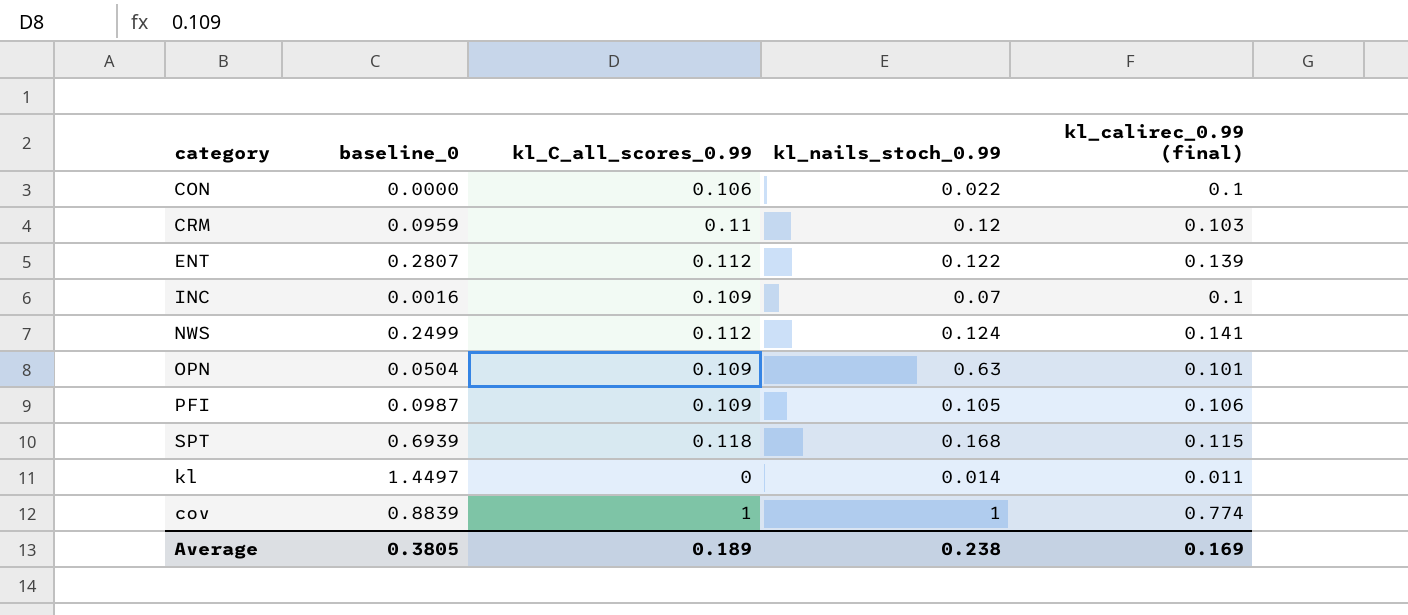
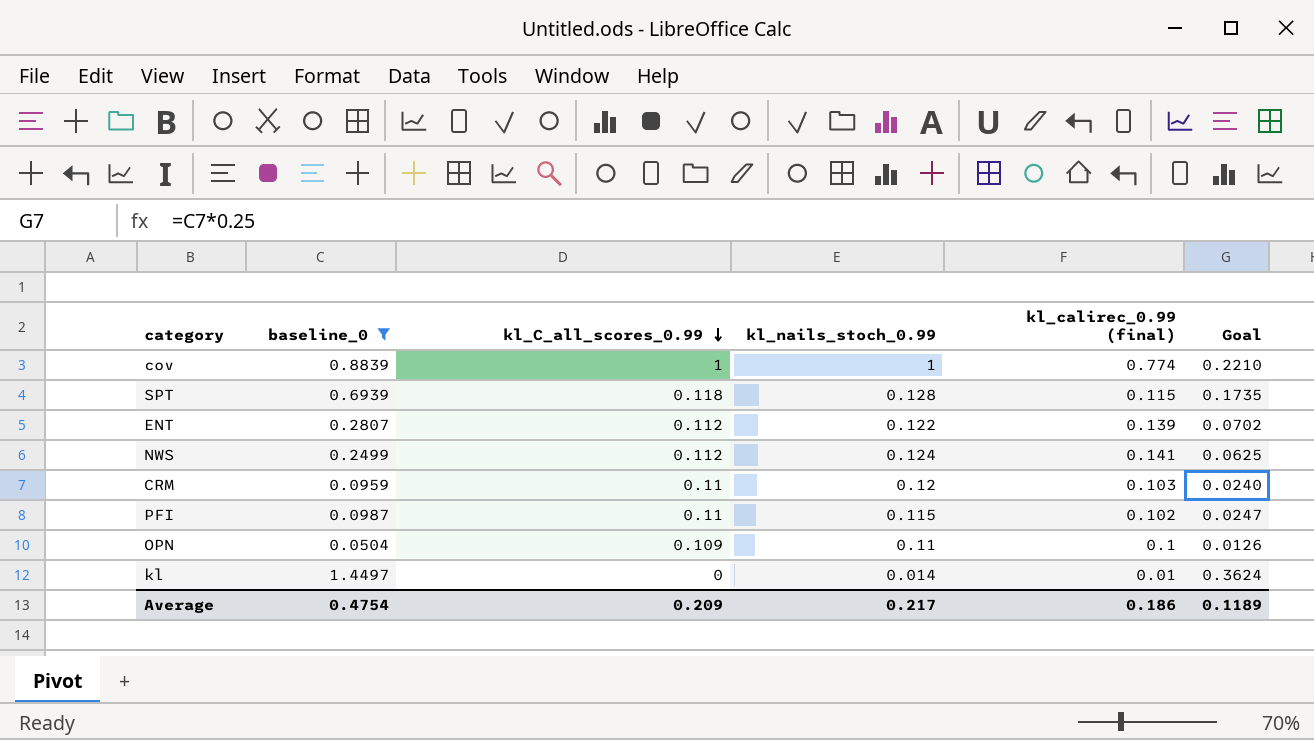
filter: none -> baseline_0 >= 0.0504
row order: none -> kl_C_all_scores_0.99 descending
column Goal | formula: none -> [baseline_0] * 0.25
SPT | kl_nails_stoch_0.99: 0.168 -> 0.128
PFI | kl_C_all_scores_0.99: 0.109 -> 0.11
PFI | kl_nails_stoch_0.99: 0.105 -> 0.115
PFI | kl_calirec_0.99 (final): 0.106 -> 0.102
OPN | kl_nails_stoch_0.99: 0.63 -> 0.11
OPN | kl_calirec_0.99 (final): 0.101 -> 0.1
kl | kl_calirec_0.99 (final): 0.011 -> 0.01
Average | baseline_0: 0.3805 -> 0.4754
Average | kl_C_all_scores_0.99: 0.189 -> 0.209
Average | kl_nails_stoch_0.99: 0.238 -> 0.217
Average | kl_calirec_0.99 (final): 0.169 -> 0.186

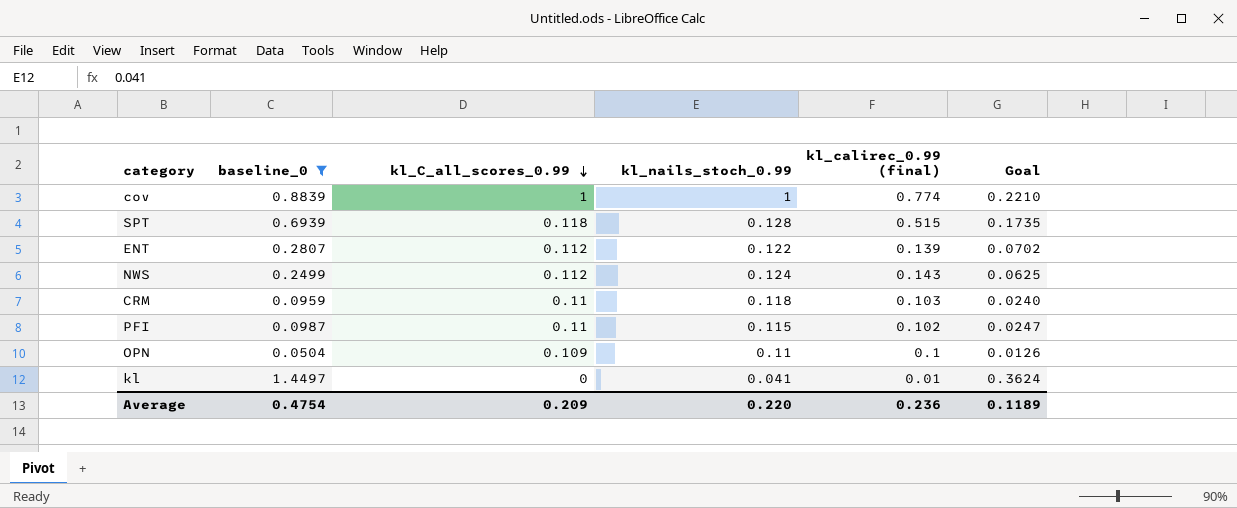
SPT | kl_calirec_0.99 (final): 0.115 -> 0.515
NWS | kl_calirec_0.99 (final): 0.141 -> 0.143
CRM | kl_nails_stoch_0.99: 0.12 -> 0.118
kl | kl_nails_stoch_0.99: 0.014 -> 0.041
Average | kl_nails_stoch_0.99: 0.217 -> 0.220
Average | kl_calirec_0.99 (final): 0.186 -> 0.236

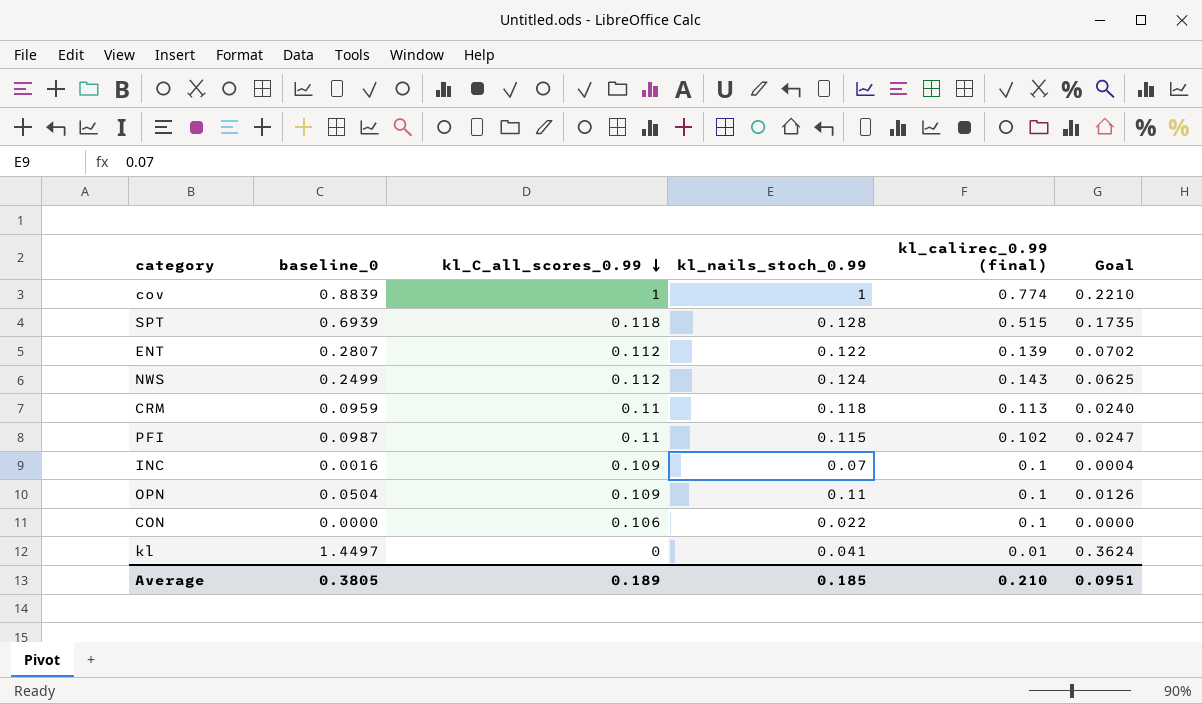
filter: baseline_0 >= 0.0504 -> none
CRM | kl_calirec_0.99 (final): 0.103 -> 0.113
Average | baseline_0: 0.4754 -> 0.3805
Average | kl_C_all_scores_0.99: 0.209 -> 0.189
Average | kl_nails_stoch_0.99: 0.220 -> 0.185
Average | kl_calirec_0.99 (final): 0.236 -> 0.210
Average | Goal: 0.1189 -> 0.0951

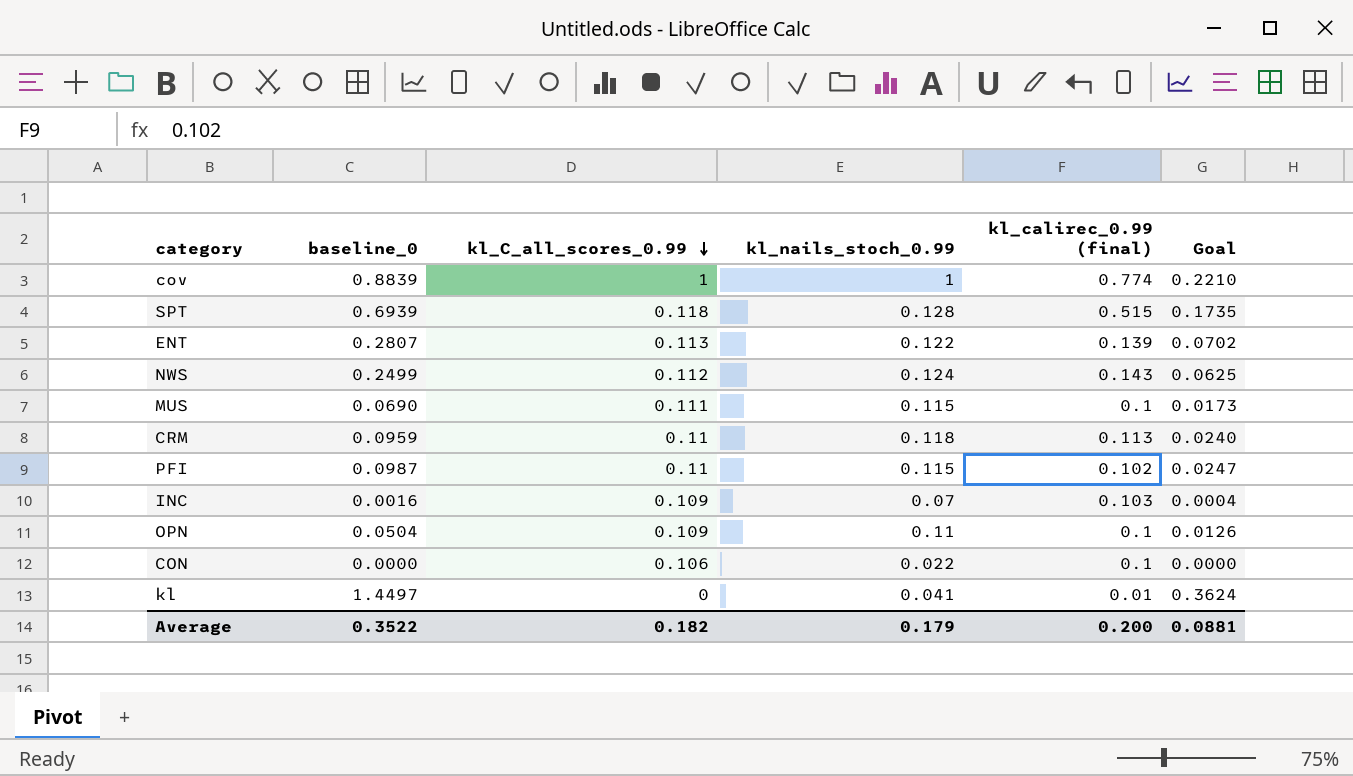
ENT | kl_C_all_scores_0.99: 0.112 -> 0.113
row MUS: none -> 0.0690 | 0.111 | 0.115 | 0.1 | 0.0173
INC | kl_calirec_0.99 (final): 0.1 -> 0.103
Average | baseline_0: 0.3805 -> 0.3522
Average | kl_C_all_scores_0.99: 0.189 -> 0.182
Average | kl_nails_stoch_0.99: 0.185 -> 0.179
Average | kl_calirec_0.99 (final): 0.210 -> 0.200
Average | Goal: 0.0951 -> 0.0881

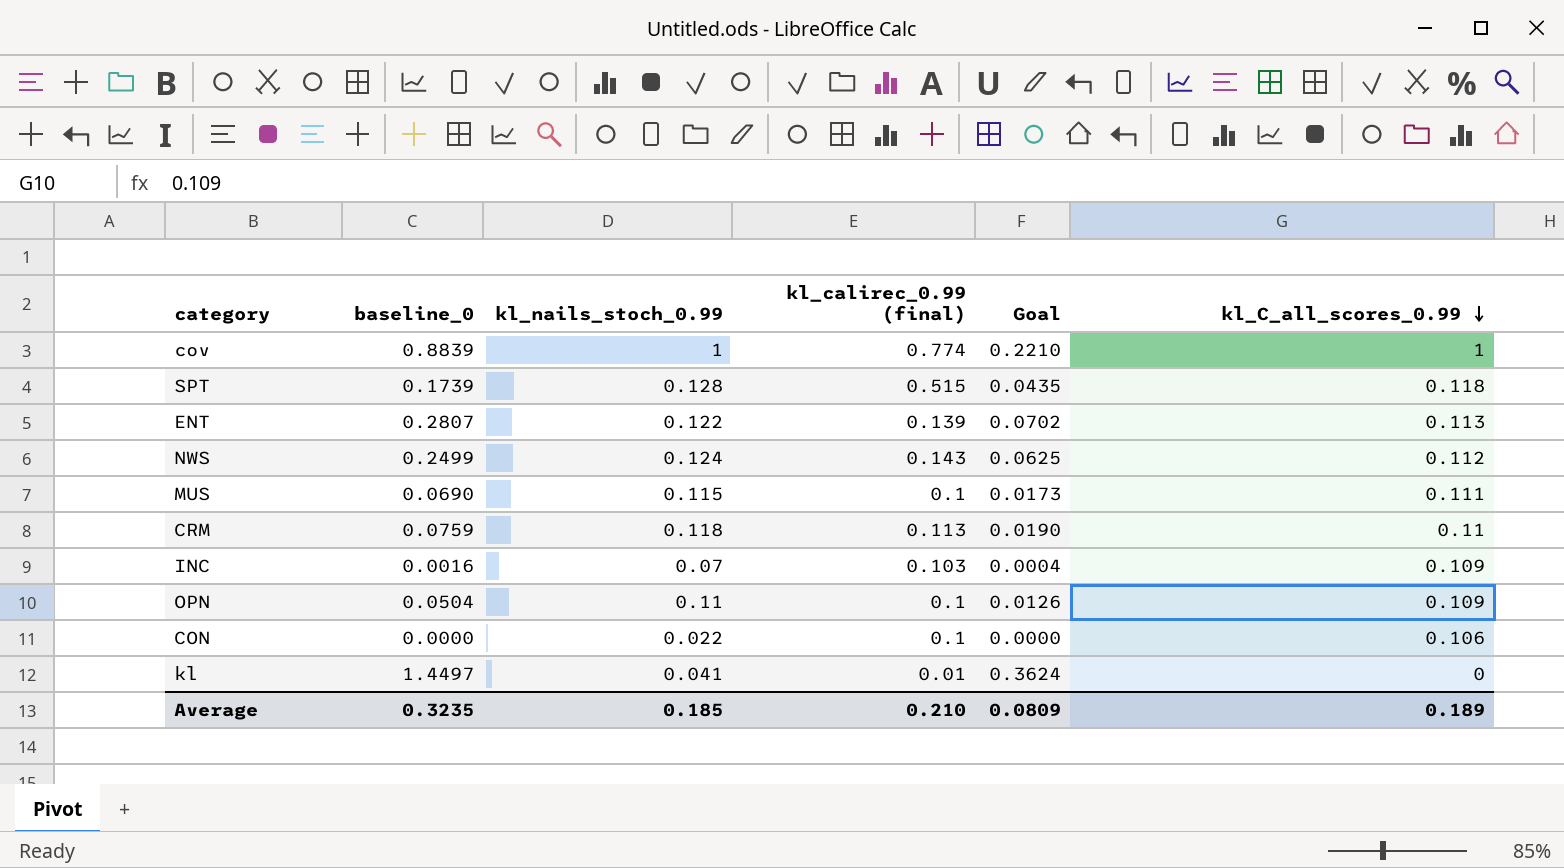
column kl_C_all_scores_0.99 | position: 3 -> 6
row PFI: 0.0987 | 0.11 | 0.115 | 0.102 | 0.0247 -> none
SPT | baseline_0: 0.6939 -> 0.1739
SPT | Goal: 0.1735 -> 0.0435
CRM | baseline_0: 0.0959 -> 0.0759
CRM | Goal: 0.0240 -> 0.0190
Average | baseline_0: 0.3522 -> 0.3235
Average | kl_nails_stoch_0.99: 0.179 -> 0.185
Average | kl_calirec_0.99 (final): 0.200 -> 0.210
Average | Goal: 0.0881 -> 0.0809
Average | kl_C_all_scores_0.99: 0.182 -> 0.189

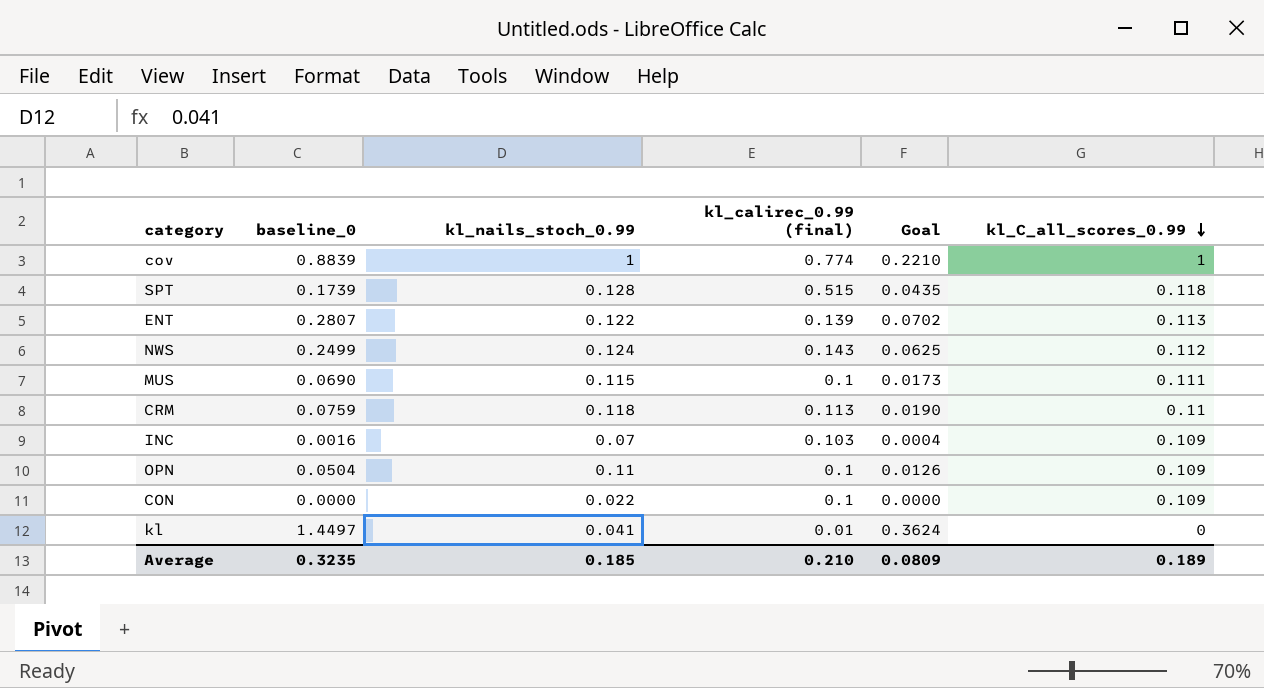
CON | kl_C_all_scores_0.99: 0.106 -> 0.109

